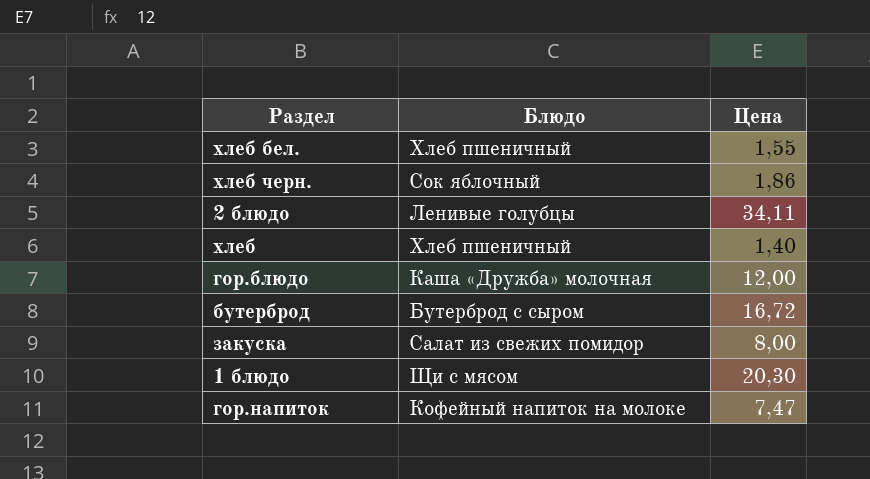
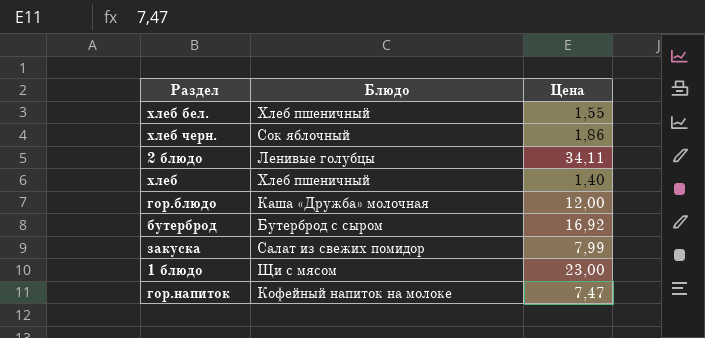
бутерброд | Цена: 16,72 -> 16,92
закуска | Цена: 8,00 -> 7,99
1 блюдо | Цена: 20,30 -> 23,00

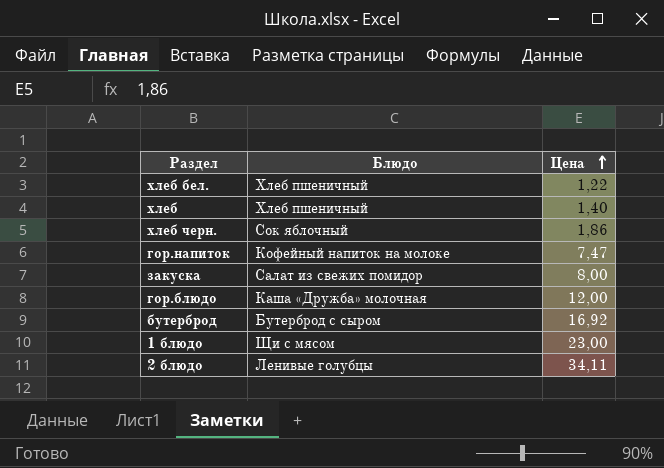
row order: none -> Цена ascending
хлеб бел. | Цена: 1,55 -> 1,22
закуска | Цена: 7,99 -> 8,00

